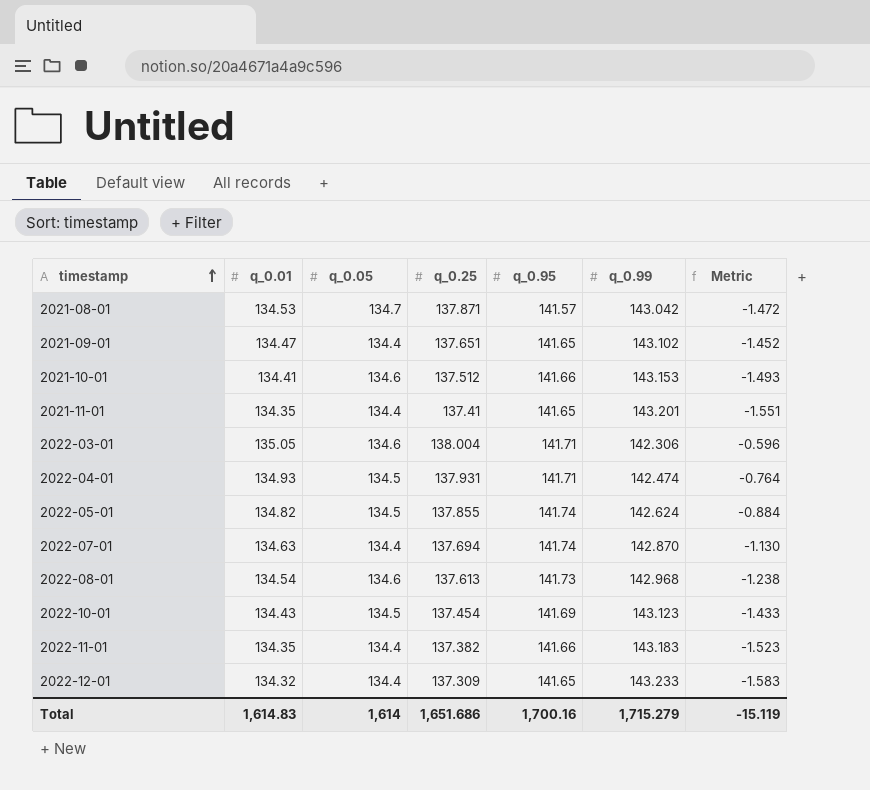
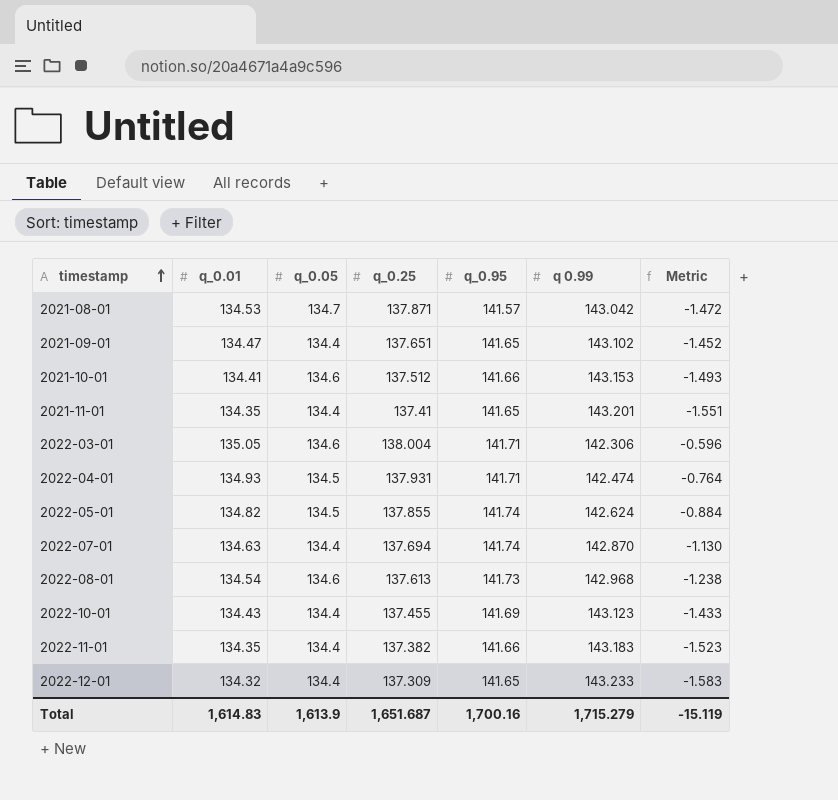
column name: q_0.99 -> q 0.99
2022-10-01 | q_0.05: 134.5 -> 134.4
2022-10-01 | q_0.25: 137.454 -> 137.455
Total | q_0.05: 1,614 -> 1,613.9
Total | q_0.25: 1,651.686 -> 1,651.687

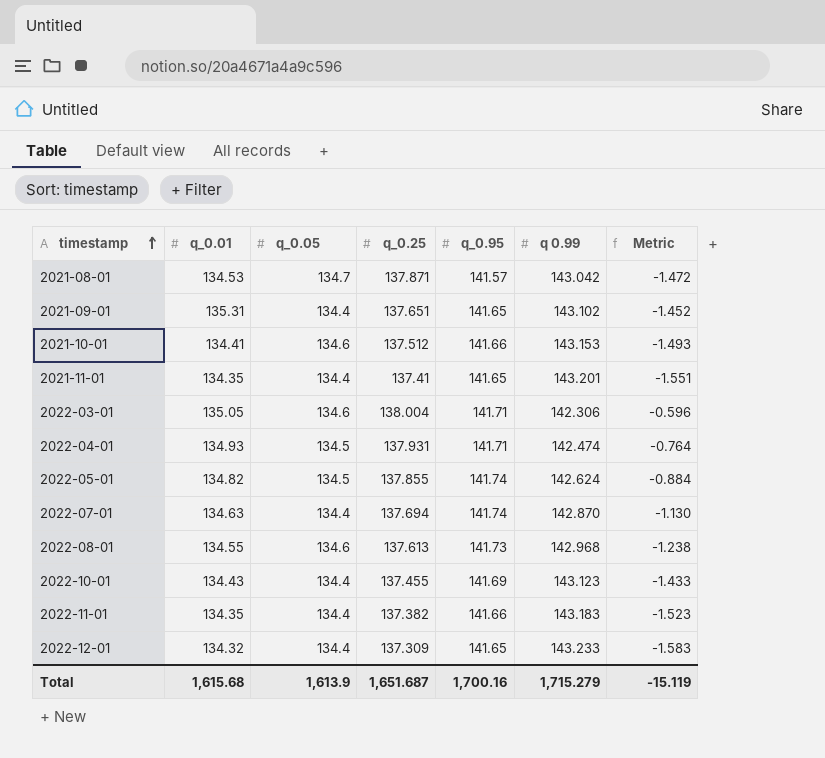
2021-09-01 | q_0.01: 134.47 -> 135.31
2022-08-01 | q_0.01: 134.54 -> 134.55
Total | q_0.01: 1,614.83 -> 1,615.68

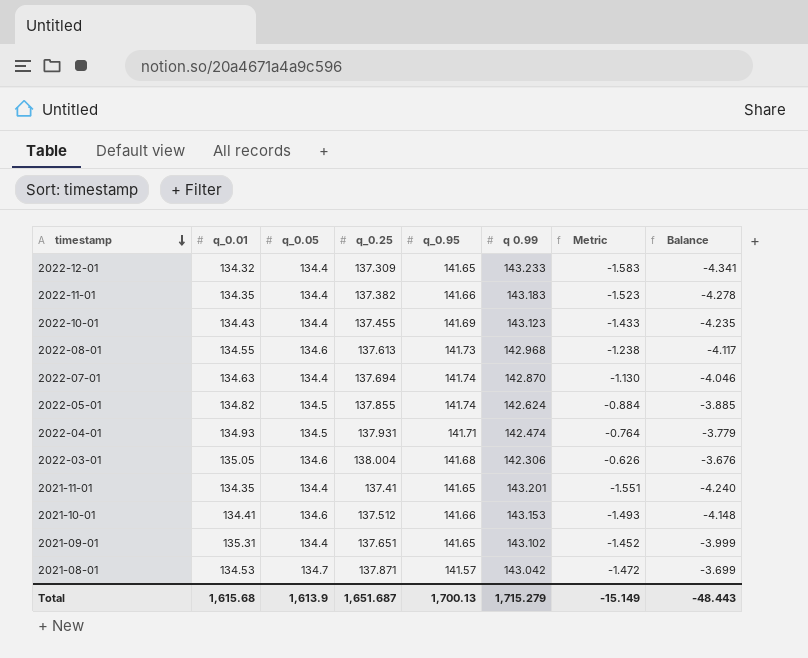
row order: timestamp ascending -> timestamp descending
column Balance | formula: none -> [q_0.25] - [q_0.95]
2022-03-01 | q_0.95: 141.71 -> 141.68
2022-03-01 | Metric: -0.596 -> -0.626
Total | q_0.95: 1,700.16 -> 1,700.13
Total | Metric: -15.119 -> -15.149

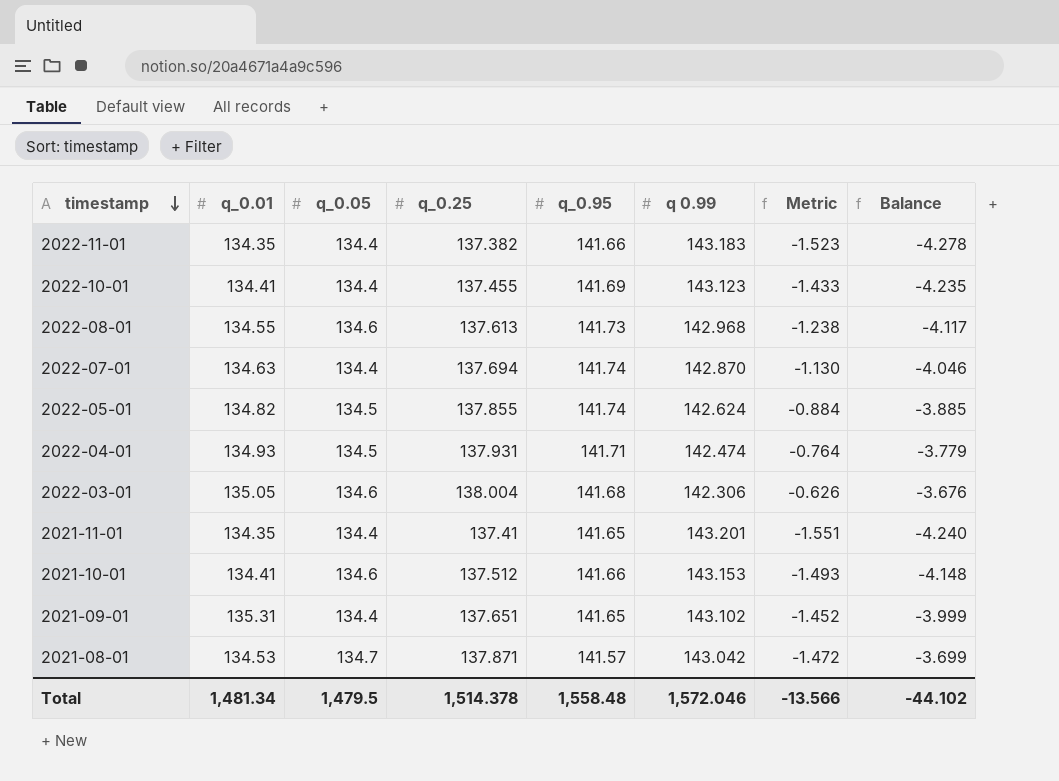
row 2022-12-01: 134.32 | 134.4 | 137.309 | 141.65 | 143.233 | -1.583 | -4.341 -> none
2022-10-01 | q_0.01: 134.43 -> 134.41
Total | q_0.01: 1,615.68 -> 1,481.34
Total | q_0.05: 1,613.9 -> 1,479.5
Total | q_0.25: 1,651.687 -> 1,514.378
Total | q_0.95: 1,700.13 -> 1,558.48
Total | q 0.99: 1,715.279 -> 1,572.046
Total | Metric: -15.149 -> -13.566
Total | Balance: -48.443 -> -44.102

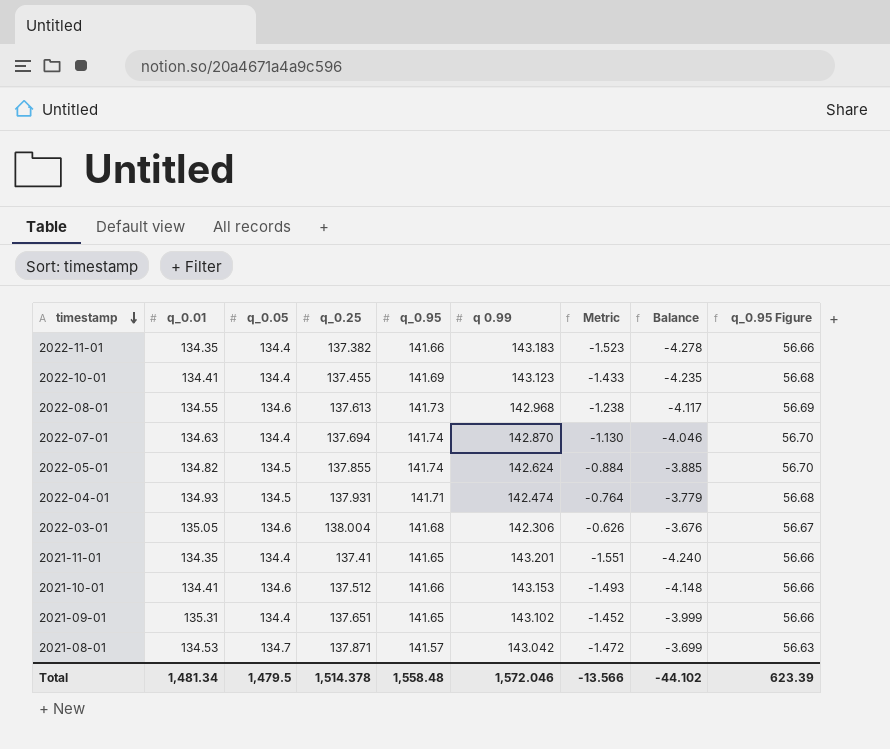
column q_0.95 Figure | formula: none -> [q_0.95] * 0.4

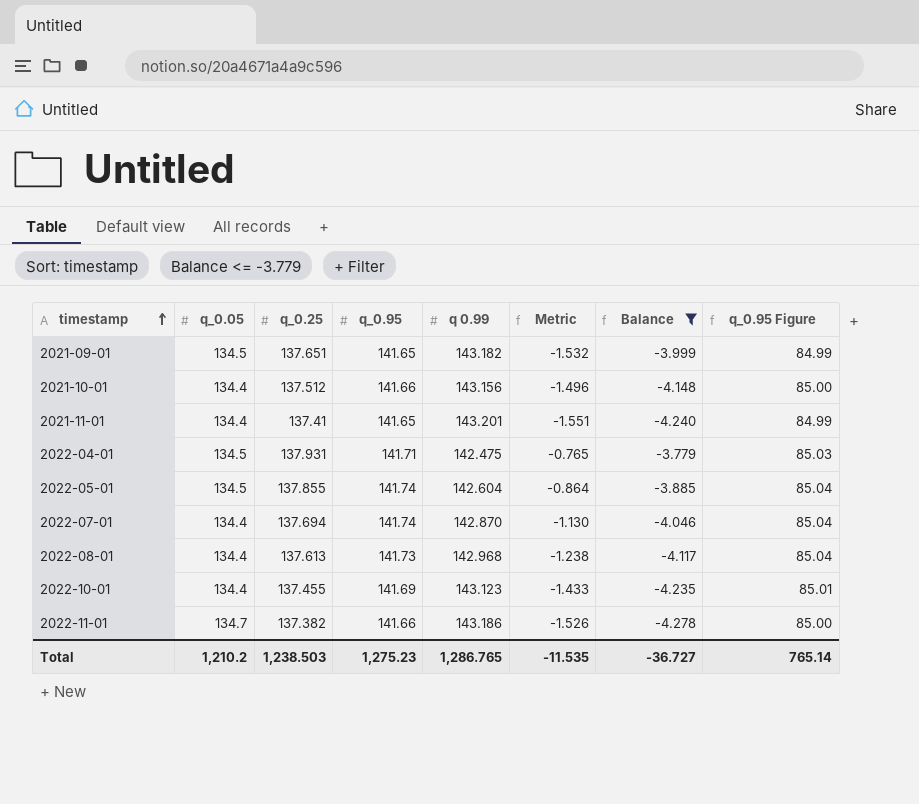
filter: none -> Balance <= -3.779
row order: timestamp descending -> timestamp ascending
column q_0.01 | position: 2 -> none
column q_0.95 Figure | formula: [q_0.95] * 0.4 -> [q_0.95] * 0.6
2021-09-01 | q_0.05: 134.4 -> 134.5
2021-09-01 | q 0.99: 143.102 -> 143.182
2021-09-01 | Metric: -1.452 -> -1.532
2021-10-01 | q_0.05: 134.6 -> 134.4
2021-10-01 | q 0.99: 143.153 -> 143.156
2021-10-01 | Metric: -1.493 -> -1.496
2022-04-01 | q 0.99: 142.474 -> 142.475
2022-04-01 | Metric: -0.764 -> -0.765
2022-05-01 | q 0.99: 142.624 -> 142.604
2022-05-01 | Metric: -0.884 -> -0.864
2022-08-01 | q_0.05: 134.6 -> 134.4
2022-11-01 | q_0.05: 134.4 -> 134.7
2022-11-01 | q 0.99: 143.183 -> 143.186
2022-11-01 | Metric: -1.523 -> -1.526
Total | q_0.05: 1,479.5 -> 1,210.2
Total | q_0.25: 1,514.378 -> 1,238.503
Total | q_0.95: 1,558.48 -> 1,275.23
Total | q 0.99: 1,572.046 -> 1,286.765
Total | Metric: -13.566 -> -11.535
Total | Balance: -44.102 -> -36.727
Total | q_0.95 Figure: 623.39 -> 765.14

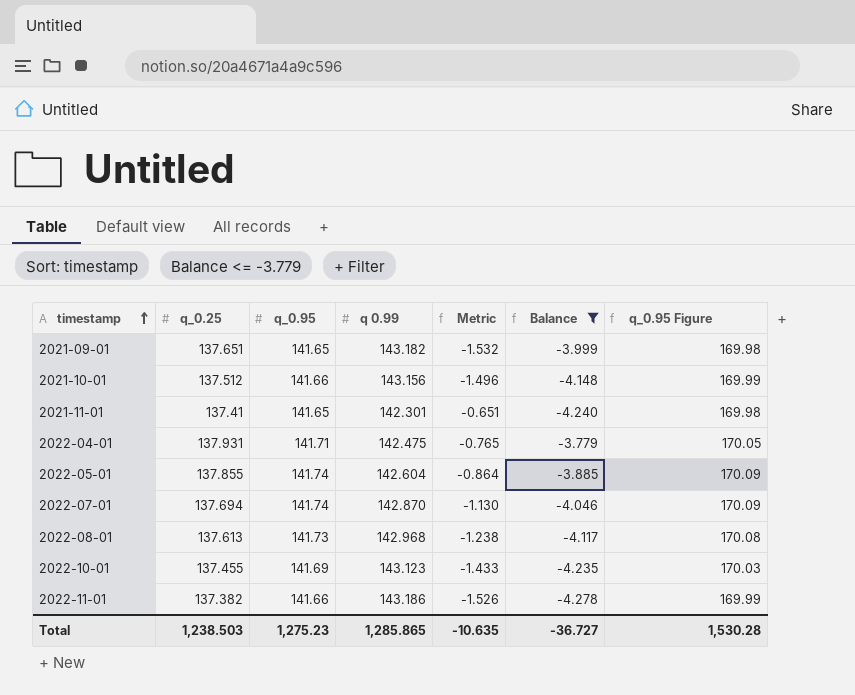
column q_0.05 | position: 2 -> none
column q_0.95 Figure | formula: [q_0.95] * 0.6 -> [q_0.95] * 1.2
2021-11-01 | q 0.99: 143.201 -> 142.301
2021-11-01 | Metric: -1.551 -> -0.651
Total | q 0.99: 1,286.765 -> 1,285.865
Total | Metric: -11.535 -> -10.635
Total | q_0.95 Figure: 765.14 -> 1,530.28

